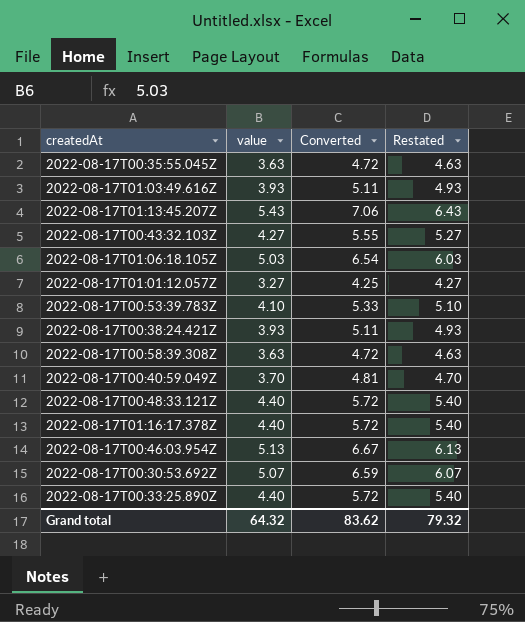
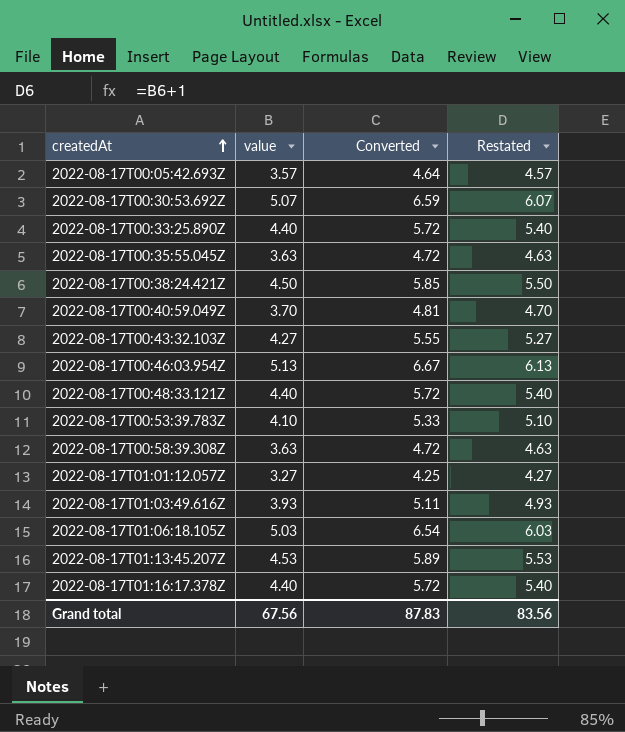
row order: none -> createdAt ascending
row 2022-08-17T00:05:42.693Z: none -> 3.57 | 4.64 | 4.57
2022-08-17T00:38:24.421Z | value: 3.93 -> 4.50
2022-08-17T00:38:24.421Z | Converted: 5.11 -> 5.85
2022-08-17T00:38:24.421Z | Restated: 4.93 -> 5.50
2022-08-17T01:13:45.207Z | value: 5.43 -> 4.53
2022-08-17T01:13:45.207Z | Converted: 7.06 -> 5.89
2022-08-17T01:13:45.207Z | Restated: 6.43 -> 5.53
Grand total | value: 64.32 -> 67.56
Grand total | Converted: 83.62 -> 87.83
Grand total | Restated: 79.32 -> 83.56

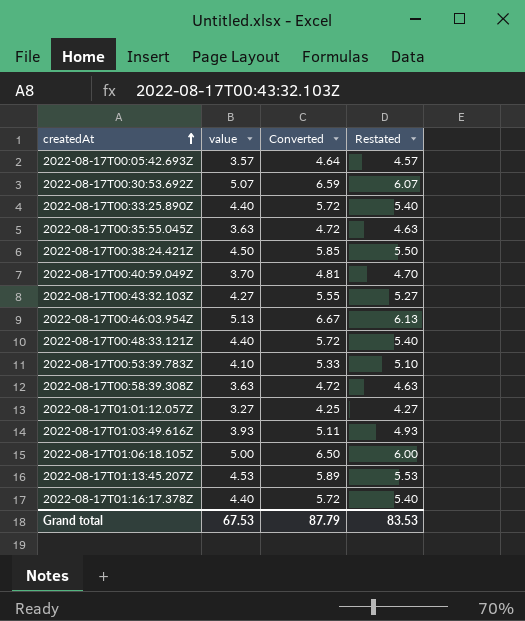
2022-08-17T01:06:18.105Z | value: 5.03 -> 5.00
2022-08-17T01:06:18.105Z | Converted: 6.54 -> 6.50
2022-08-17T01:06:18.105Z | Restated: 6.03 -> 6.00
Grand total | value: 67.56 -> 67.53
Grand total | Converted: 87.83 -> 87.79
Grand total | Restated: 83.56 -> 83.53

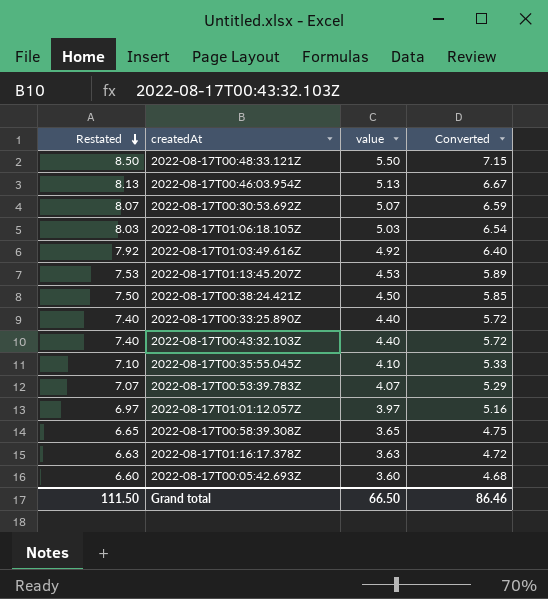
row order: createdAt ascending -> Restated descending
column Restated | formula: [value] + 1 -> [value] + 3
column Restated | position: 4 -> 1
row 2022-08-17T00:40:59.049Z: 3.70 | 4.81 | 4.70 -> none
2022-08-17T00:48:33.121Z | value: 4.40 -> 5.50
2022-08-17T00:48:33.121Z | Converted: 5.72 -> 7.15
2022-08-17T01:06:18.105Z | value: 5.00 -> 5.03
2022-08-17T01:06:18.105Z | Converted: 6.50 -> 6.54
2022-08-17T01:03:49.616Z | value: 3.93 -> 4.92
2022-08-17T01:03:49.616Z | Converted: 5.11 -> 6.40
2022-08-17T00:43:32.103Z | value: 4.27 -> 4.40
2022-08-17T00:43:32.103Z | Converted: 5.55 -> 5.72
2022-08-17T00:35:55.045Z | value: 3.63 -> 4.10
2022-08-17T00:35:55.045Z | Converted: 4.72 -> 5.33
2022-08-17T00:53:39.783Z | value: 4.10 -> 4.07
2022-08-17T00:53:39.783Z | Converted: 5.33 -> 5.29
2022-08-17T01:01:12.057Z | value: 3.27 -> 3.97
2022-08-17T01:01:12.057Z | Converted: 4.25 -> 5.16
2022-08-17T00:58:39.308Z | value: 3.63 -> 3.65
2022-08-17T00:58:39.308Z | Converted: 4.72 -> 4.75
2022-08-17T01:16:17.378Z | value: 4.40 -> 3.63
2022-08-17T01:16:17.378Z | Converted: 5.72 -> 4.72
2022-08-17T00:05:42.693Z | value: 3.57 -> 3.60
2022-08-17T00:05:42.693Z | Converted: 4.64 -> 4.68
Grand total | Restated: 83.53 -> 111.50
Grand total | value: 67.53 -> 66.50
Grand total | Converted: 87.79 -> 86.46

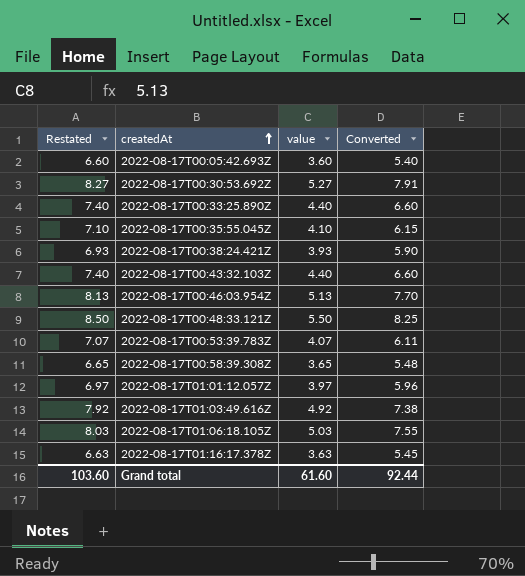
row order: Restated descending -> createdAt ascending
column Converted | formula: [value] * 1.3 -> [value] * 1.5
row 2022-08-17T01:13:45.207Z: 7.53 | 4.53 | 5.89 -> none
2022-08-17T00:30:53.692Z | Restated: 8.07 -> 8.27
2022-08-17T00:30:53.692Z | value: 5.07 -> 5.27
2022-08-17T00:38:24.421Z | Restated: 7.50 -> 6.93
2022-08-17T00:38:24.421Z | value: 4.50 -> 3.93
Grand total | Restated: 111.50 -> 103.60
Grand total | value: 66.50 -> 61.60
Grand total | Converted: 86.46 -> 92.44

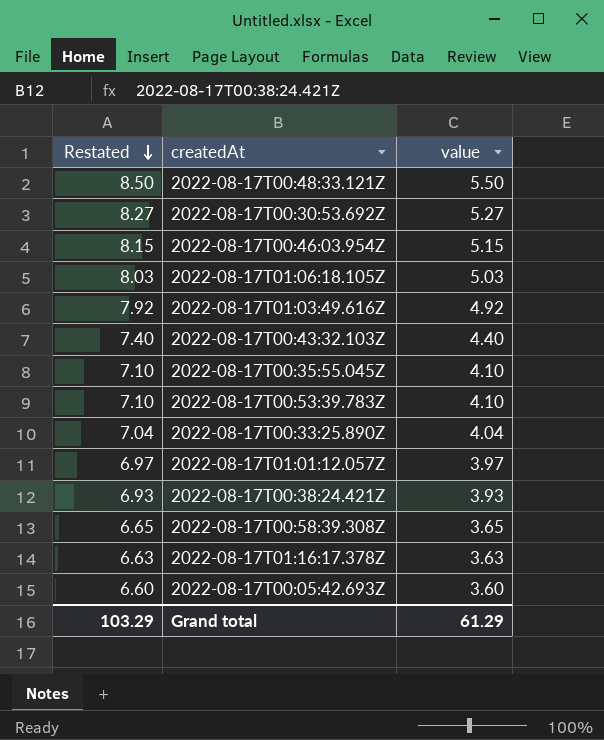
row order: createdAt ascending -> Restated descending
column Converted | formula: [value] * 1.5 -> none
2022-08-17T00:46:03.954Z | Restated: 8.13 -> 8.15
2022-08-17T00:46:03.954Z | value: 5.13 -> 5.15
2022-08-17T00:53:39.783Z | Restated: 7.07 -> 7.10
2022-08-17T00:53:39.783Z | value: 4.07 -> 4.10
2022-08-17T00:33:25.890Z | Restated: 7.40 -> 7.04
2022-08-17T00:33:25.890Z | value: 4.40 -> 4.04
Grand total | Restated: 103.60 -> 103.29
Grand total | value: 61.60 -> 61.29

